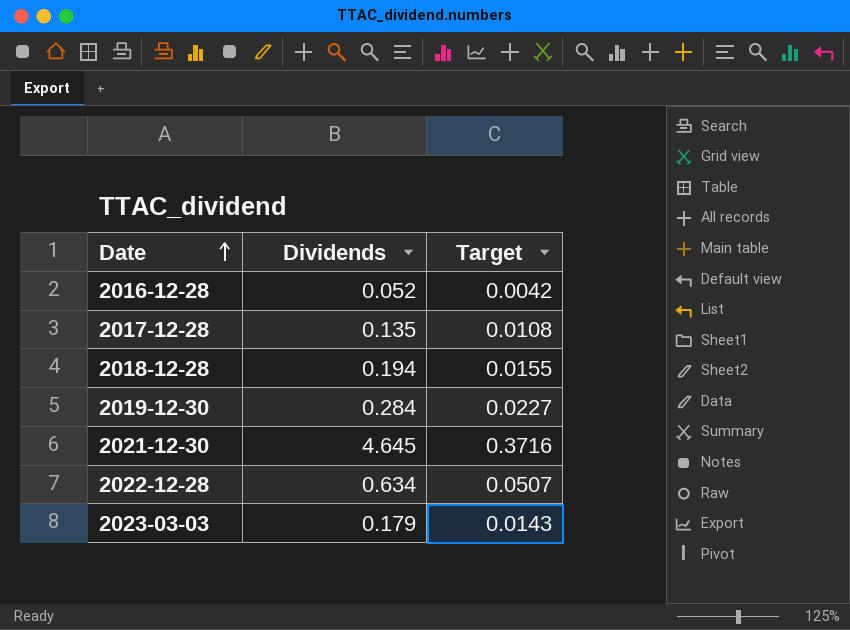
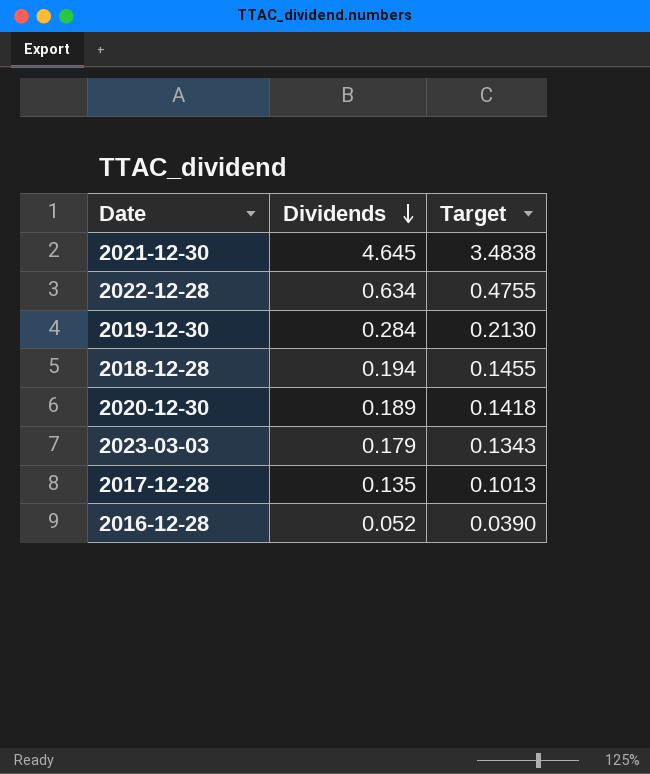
row order: Date ascending -> Dividends descending
column Target | formula: [Dividends] * 0.08 -> [Dividends] * 0.75
row 2020-12-30: none -> 0.189 | 0.1418

